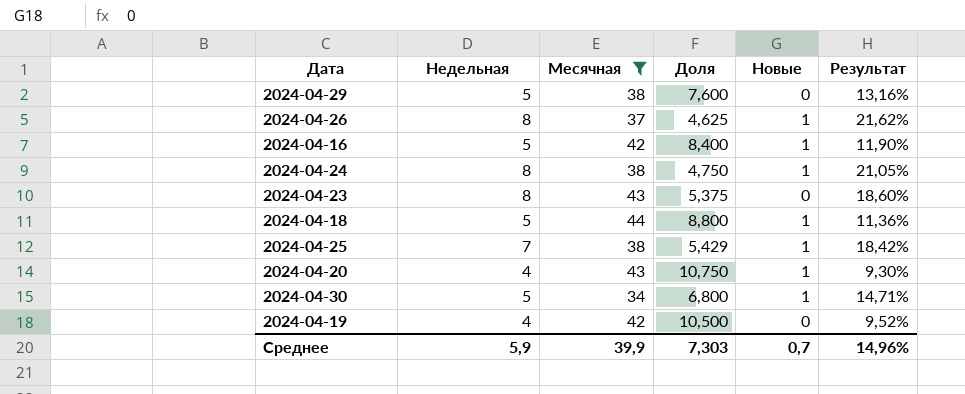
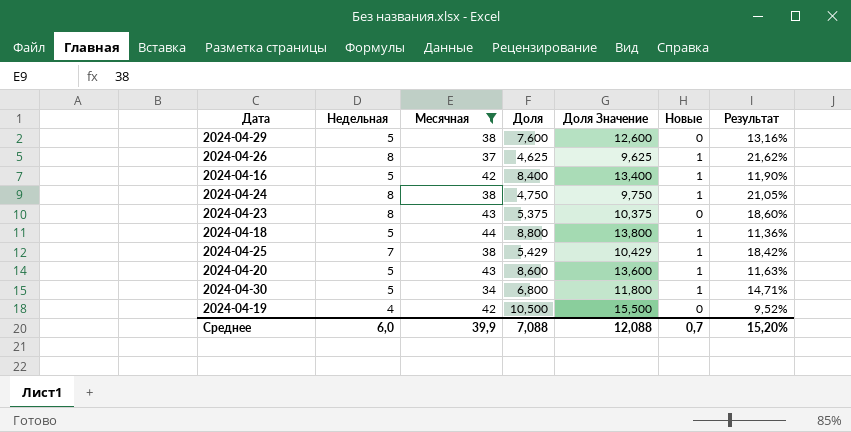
column Доля Значение | formula: none -> [Доля] + 5
2024-04-20 | Недельная: 4 -> 5
2024-04-20 | Доля: 10,750 -> 8,600
2024-04-20 | Результат: 9,30% -> 11,63%
Среднее | Недельная: 5,9 -> 6,0
Среднее | Доля: 7,303 -> 7,088
Среднее | Результат: 14,96% -> 15,20%

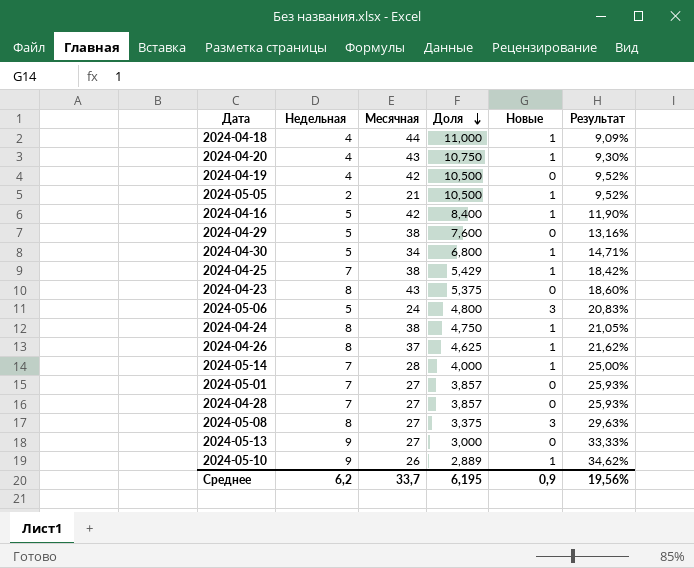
filter: Месячная >= 34 -> none
row order: none -> Доля descending
column Доля Значение | formula: [Доля] + 5 -> none
2024-04-18 | Недельная: 5 -> 4
2024-04-18 | Доля: 8,800 -> 11,000
2024-04-18 | Результат: 11,36% -> 9,09%
2024-04-20 | Недельная: 5 -> 4
2024-04-20 | Доля: 8,600 -> 10,750
2024-04-20 | Результат: 11,63% -> 9,30%
Среднее | Недельная: 6,0 -> 6,2
Среднее | Месячная: 39,9 -> 33,7
Среднее | Доля: 7,088 -> 6,195
Среднее | Новые: 0,7 -> 0,9
Среднее | Результат: 15,20% -> 19,56%

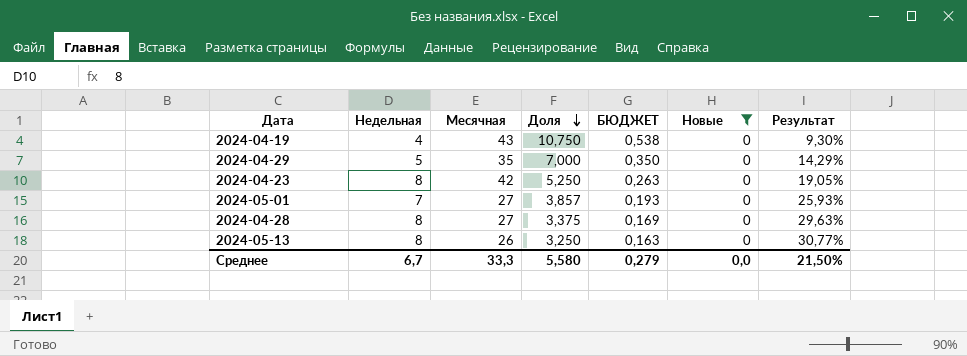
filter: none -> Новые = 0
column БЮДЖЕТ | formula: none -> [Доля] * 0,05
2024-04-19 | Месячная: 42 -> 43
2024-04-19 | Доля: 10,500 -> 10,750
2024-04-19 | Результат: 9,52% -> 9,30%
2024-04-29 | Месячная: 38 -> 35
2024-04-29 | Доля: 7,600 -> 7,000
2024-04-29 | Результат: 13,16% -> 14,29%
2024-04-23 | Месячная: 43 -> 42
2024-04-23 | Доля: 5,375 -> 5,250
2024-04-23 | Результат: 18,60% -> 19,05%
2024-04-28 | Недельная: 7 -> 8
2024-04-28 | Доля: 3,857 -> 3,375
2024-04-28 | Результат: 25,93% -> 29,63%
2024-05-13 | Недельная: 9 -> 8
2024-05-13 | Месячная: 27 -> 26
2024-05-13 | Доля: 3,000 -> 3,250
2024-05-13 | Результат: 33,33% -> 30,77%
Среднее | Недельная: 6,2 -> 6,7
Среднее | Месячная: 33,7 -> 33,3
Среднее | Доля: 6,195 -> 5,580
Среднее | Новые: 0,9 -> 0,0
Среднее | Результат: 19,56% -> 21,50%

